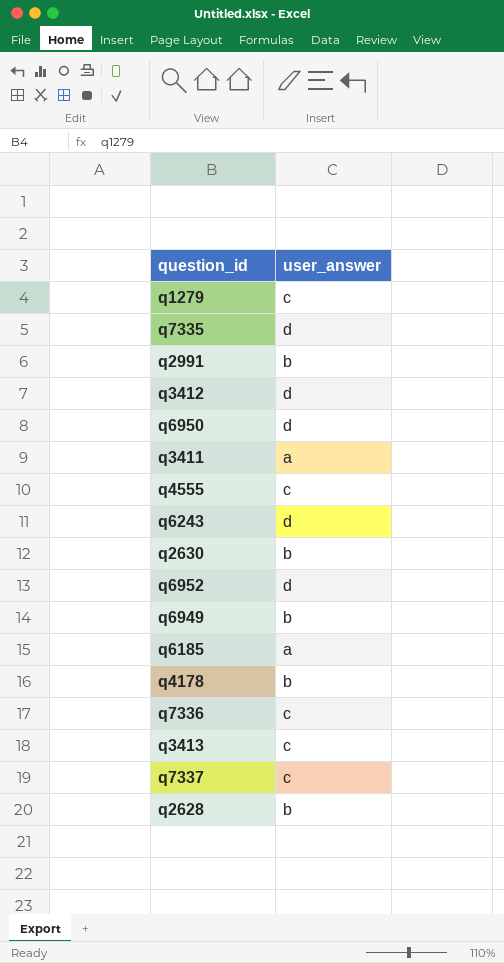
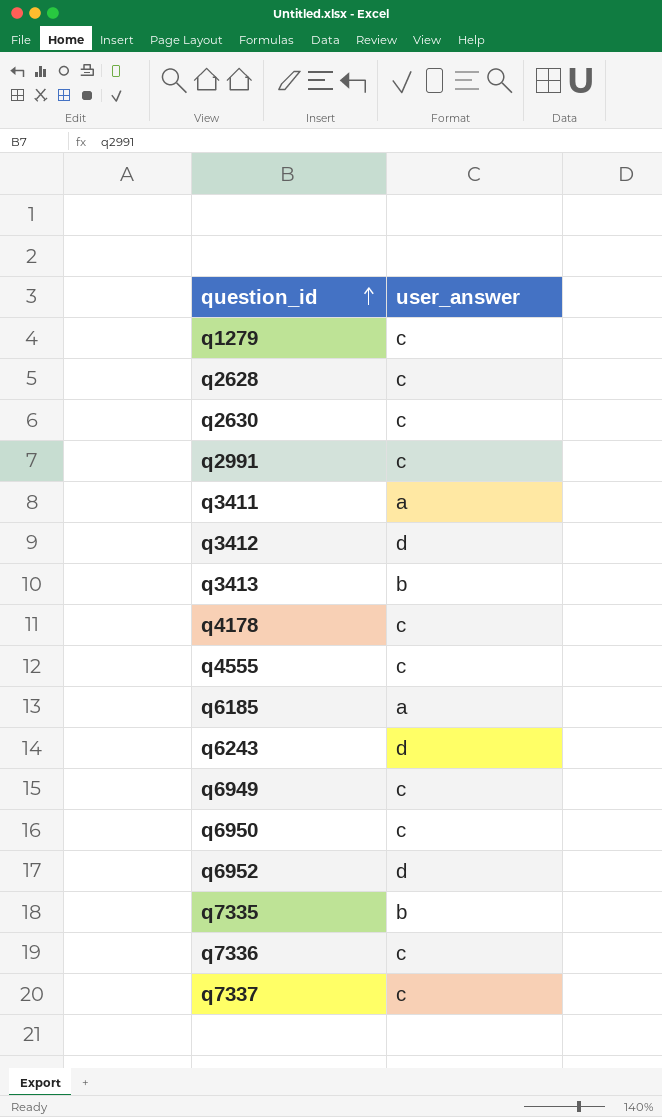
row order: none -> question_id ascending
q2628 | user_answer: b -> c
q2630 | user_answer: b -> c
q2991 | user_answer: b -> c
q3413 | user_answer: c -> b
q4178 | user_answer: b -> c
q6949 | user_answer: b -> c
q6950 | user_answer: d -> c
q7335 | user_answer: d -> b

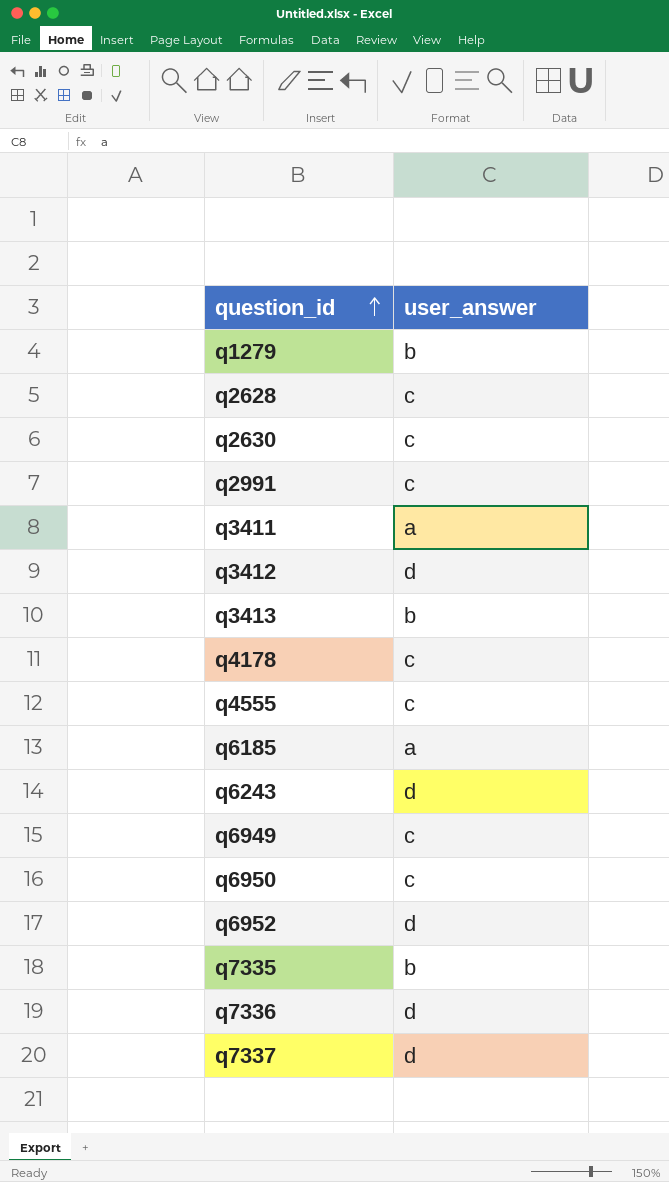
q1279 | user_answer: c -> b
q7336 | user_answer: c -> d
q7337 | user_answer: c -> d

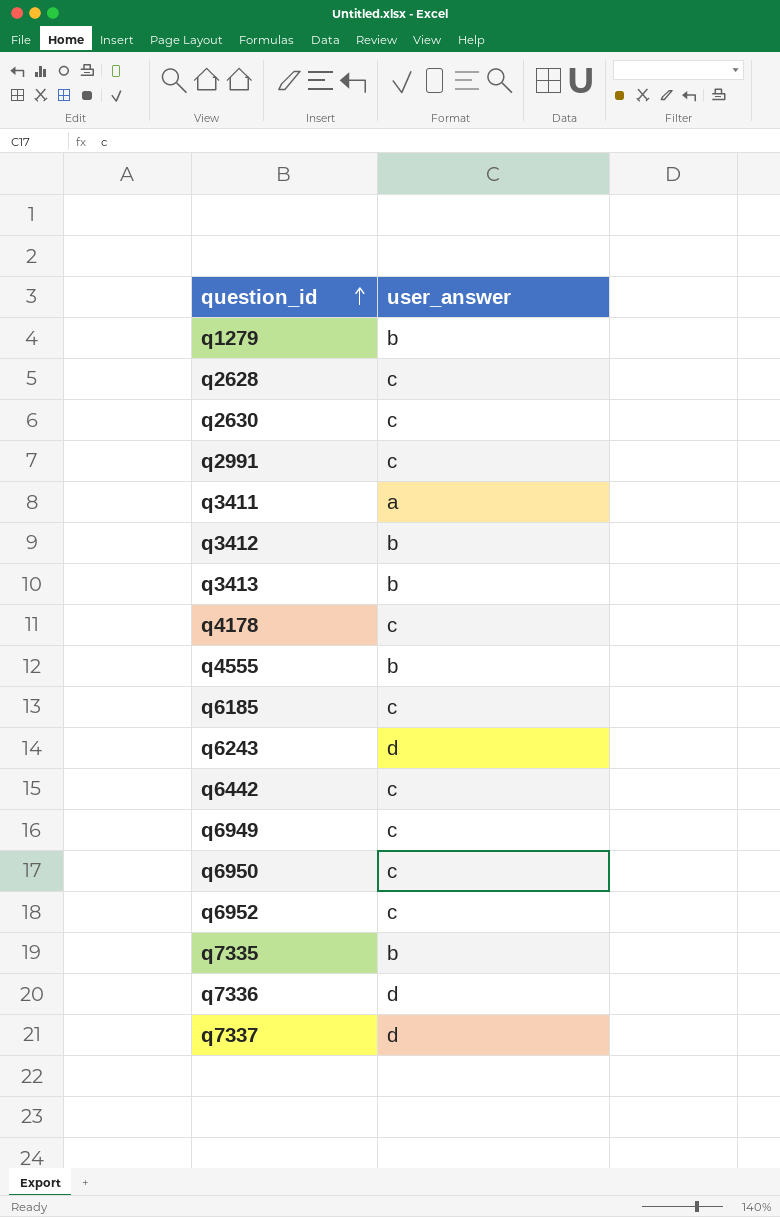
q3412 | user_answer: d -> b
q4555 | user_answer: c -> b
q6185 | user_answer: a -> c
row q6442: none -> c
q6952 | user_answer: d -> c

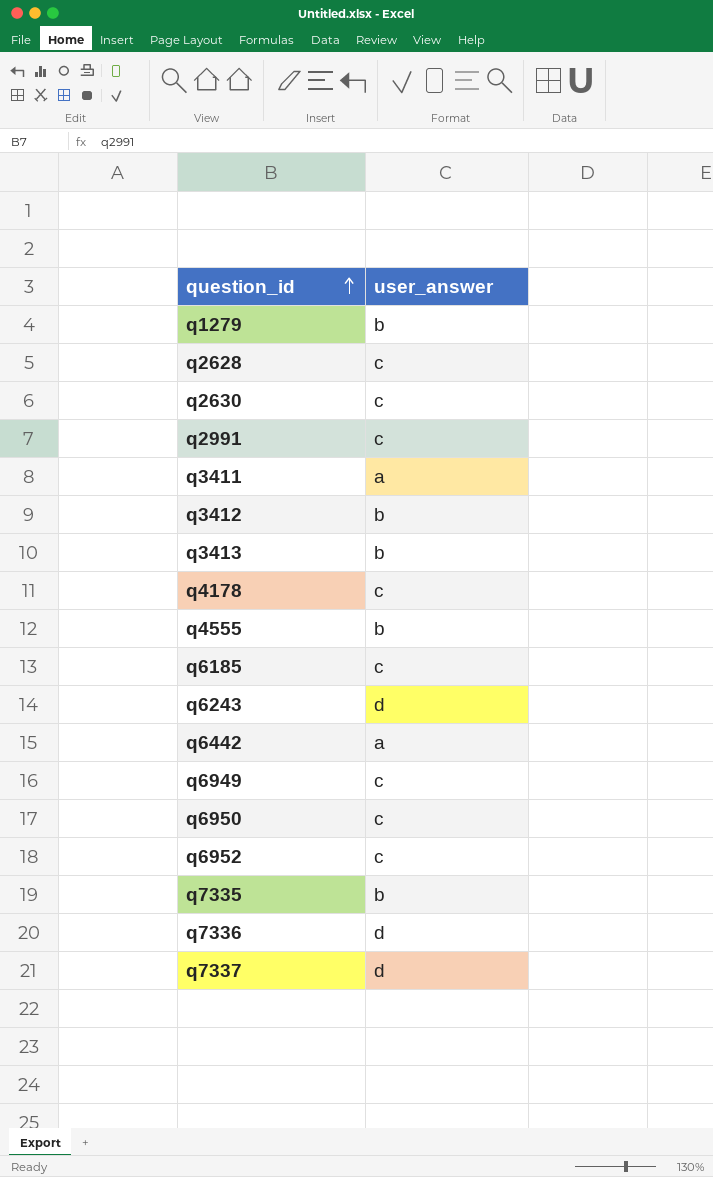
q6442 | user_answer: c -> a

